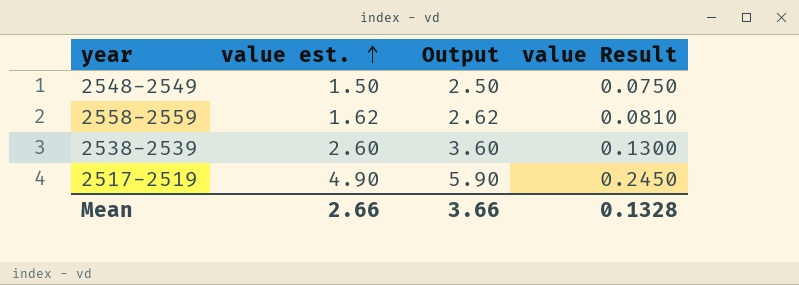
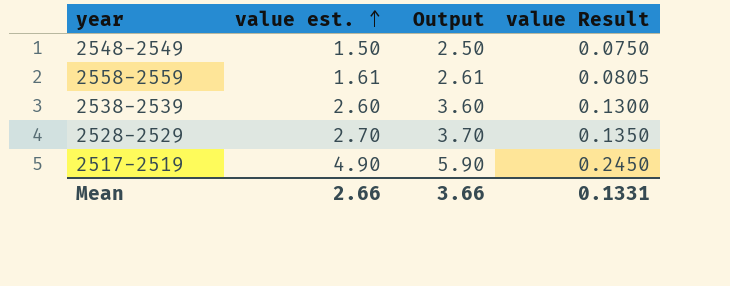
2558-2559 | value est.: 1.62 -> 1.61
2558-2559 | Output: 2.62 -> 2.61
2558-2559 | value Result: 0.0810 -> 0.0805
row 2528-2529: none -> 2.70 | 3.70 | 0.1350
Mean | value Result: 0.1328 -> 0.1331

